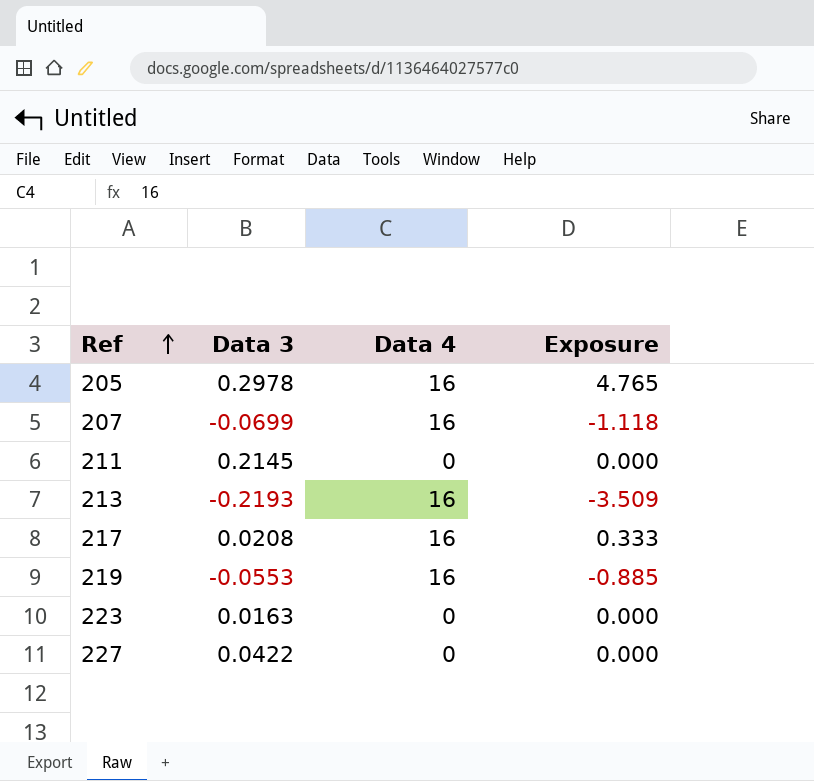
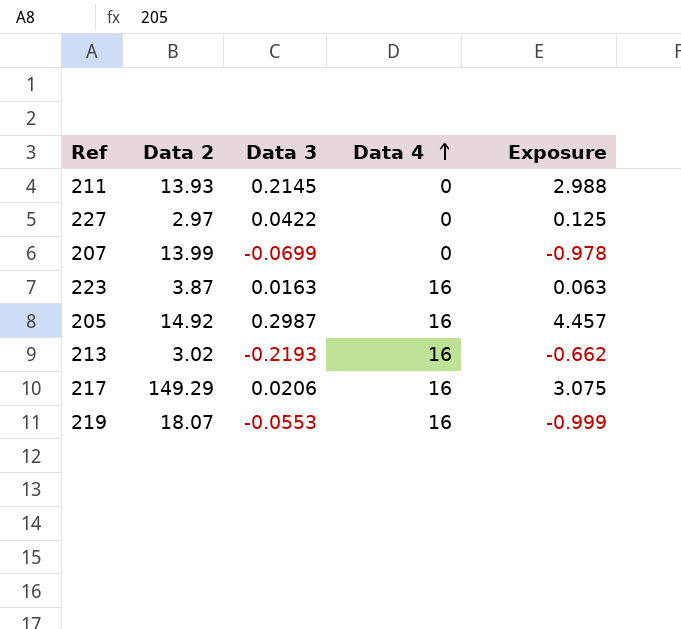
row order: Ref ascending -> Data 4 ascending
column Data 2 | position: none -> 2
column Exposure | formula: [Data 3] * [Data 4] -> [Data 2] * [Data 3]
207 | Data 4: 16 -> 0
223 | Data 4: 0 -> 16
205 | Data 3: 0.2978 -> 0.2987
217 | Data 3: 0.0208 -> 0.0206

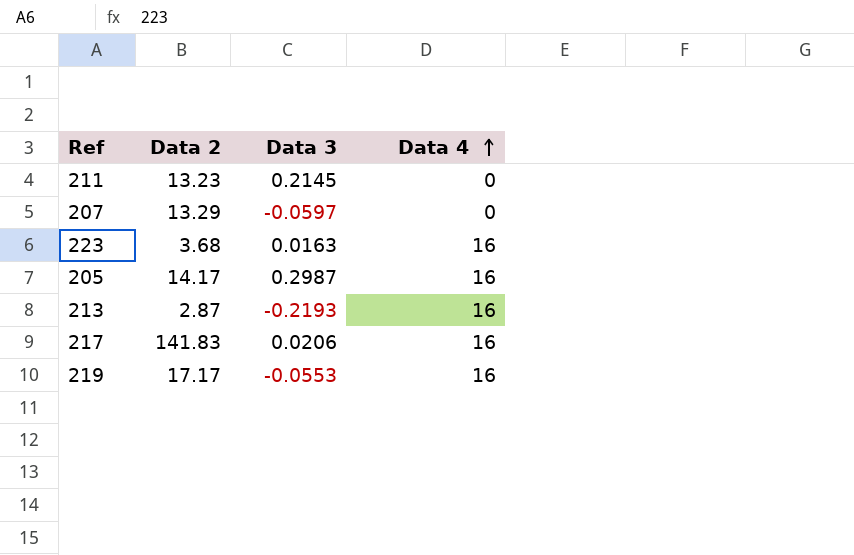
column Exposure | formula: [Data 2] * [Data 3] -> none
row 227: 2.97 | 0.0422 | 0 | 0.125 -> none
211 | Data 2: 13.93 -> 13.23
207 | Data 2: 13.99 -> 13.29
207 | Data 3: -0.0699 -> -0.0597
223 | Data 2: 3.87 -> 3.68
205 | Data 2: 14.92 -> 14.17
213 | Data 2: 3.02 -> 2.87
217 | Data 2: 149.29 -> 141.83
219 | Data 2: 18.07 -> 17.17

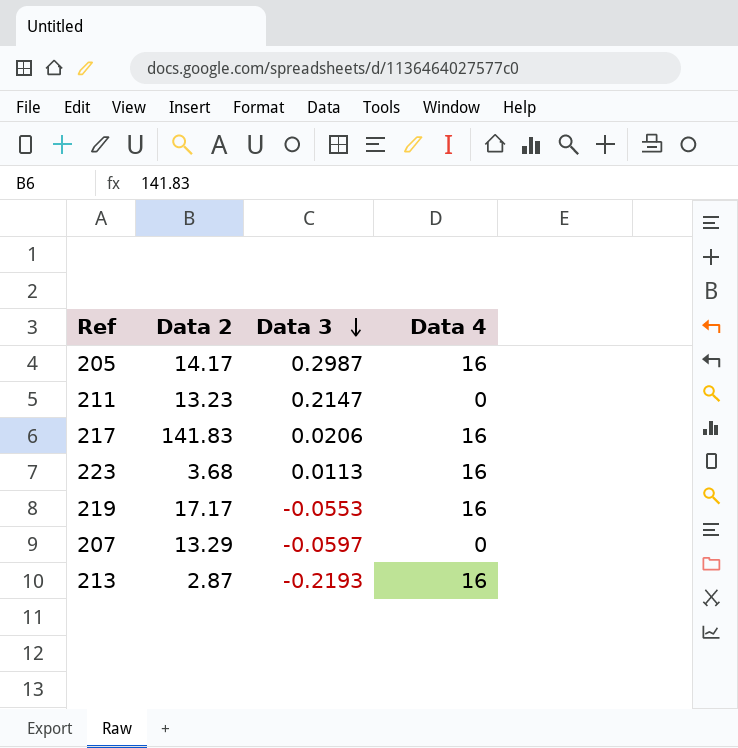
row order: Data 4 ascending -> Data 3 descending
211 | Data 3: 0.2145 -> 0.2147
223 | Data 3: 0.0163 -> 0.0113

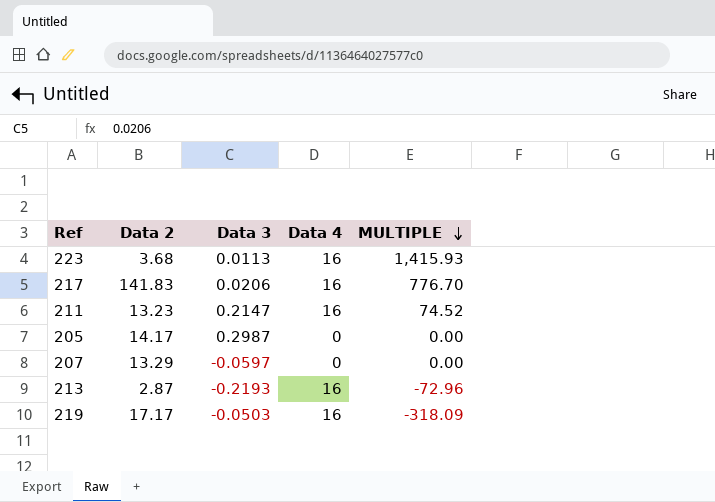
row order: Data 3 descending -> MULTIPLE descending
column MULTIPLE | formula: none -> [Data 4] / [Data 3]
211 | Data 4: 0 -> 16
205 | Data 4: 16 -> 0
219 | Data 3: -0.0553 -> -0.0503

